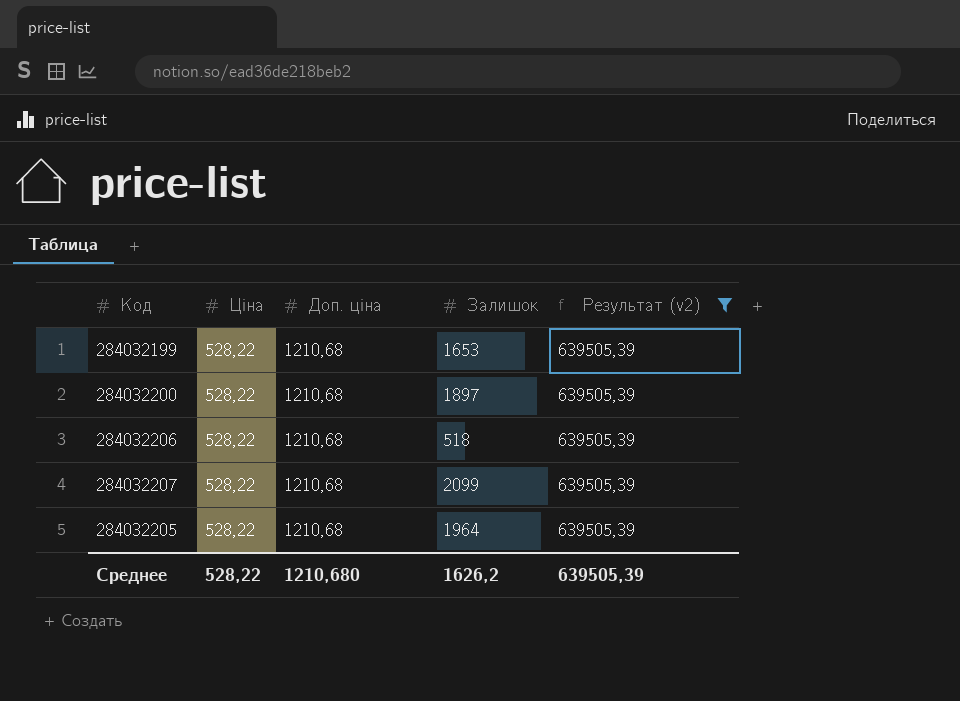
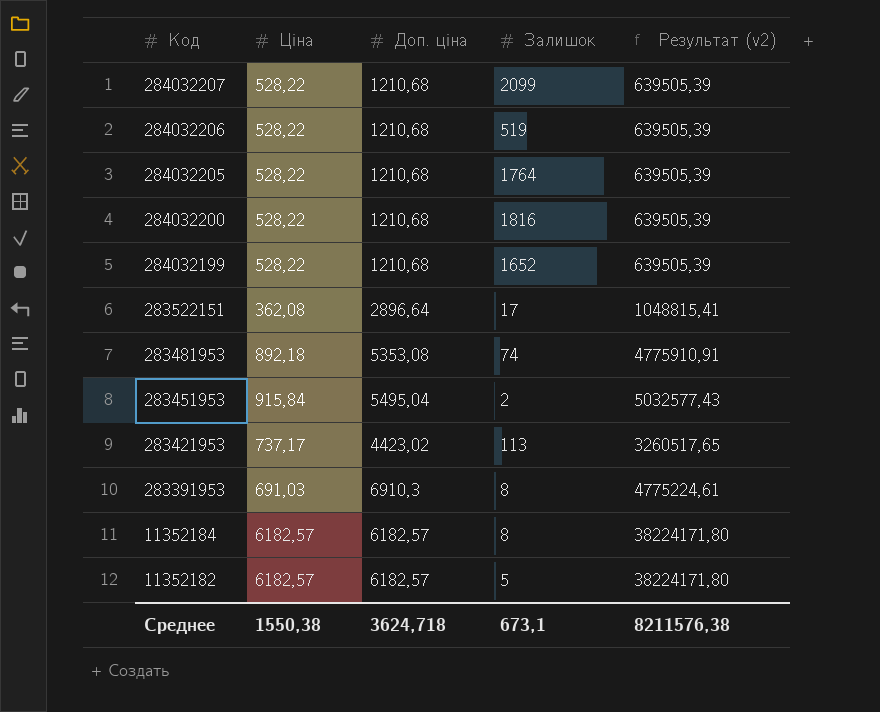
filter: Результат (v2) = 639505,39 -> none
row order: none -> Код descending
284032206 | Залишок: 518 -> 519
284032205 | Залишок: 1964 -> 1764
284032200 | Залишок: 1897 -> 1816
284032199 | Залишок: 1653 -> 1652
Среднее | Ціна: 528,22 -> 1550,38
Среднее | Доп. ціна: 1210,680 -> 3624,718
Среднее | Залишок: 1626,2 -> 673,1
Среднее | Результат (v2): 639505,39 -> 8211576,38

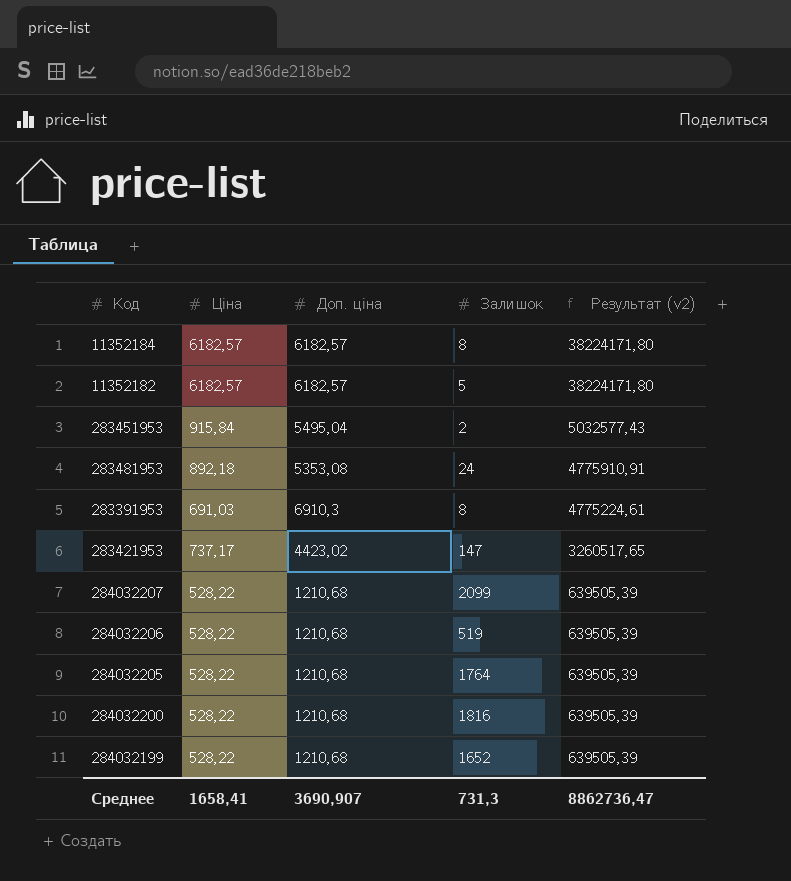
row order: Код descending -> Результат (v2) descending
row 283522151: 362,08 | 2896,64 | 17 | 1048815,41 -> none
283481953 | Залишок: 74 -> 24
283421953 | Залишок: 113 -> 147
Среднее | Ціна: 1550,38 -> 1658,41
Среднее | Доп. ціна: 3624,718 -> 3690,907
Среднее | Залишок: 673,1 -> 731,3
Среднее | Результат (v2): 8211576,38 -> 8862736,47

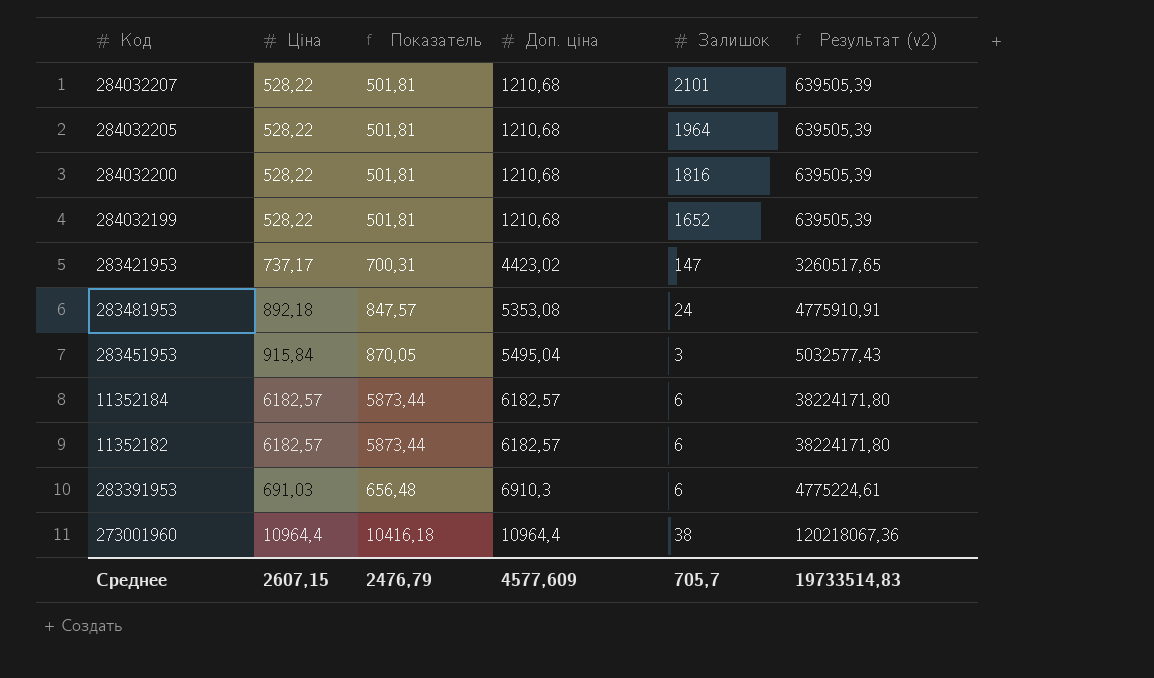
row order: Результат (v2) descending -> Доп. ціна ascending
column Показатель | formula: none -> [Ціна] * 0,95
row 284032206: 528,22 | 1210,68 | 519 | 639505,39 -> none
284032207 | Залишок: 2099 -> 2101
284032205 | Залишок: 1764 -> 1964
283451953 | Залишок: 2 -> 3
11352184 | Залишок: 8 -> 6
11352182 | Залишок: 5 -> 6
283391953 | Залишок: 8 -> 6
row 273001960: none -> 10964,4 | 10416,18 | 10964,4 | 38 | 120218067,36
Среднее | Ціна: 1658,41 -> 2607,15
Среднее | Доп. ціна: 3690,907 -> 4577,609
Среднее | Залишок: 731,3 -> 705,7
Среднее | Результат (v2): 8862736,47 -> 19733514,83

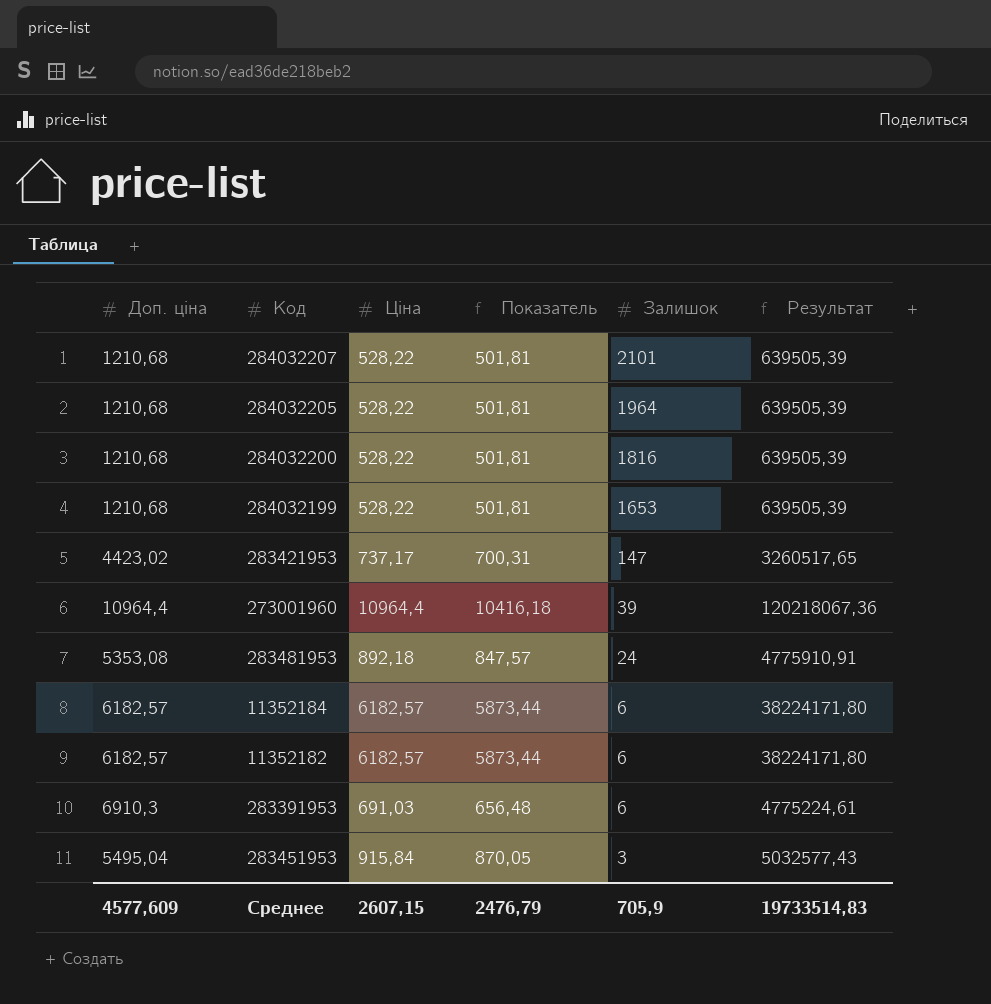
row order: Доп. ціна ascending -> Залишок descending
column Доп. ціна | position: 4 -> 1
column name: Результат (v2) -> Результат
284032199 | Залишок: 1652 -> 1653
273001960 | Залишок: 38 -> 39
Среднее | Залишок: 705,7 -> 705,9

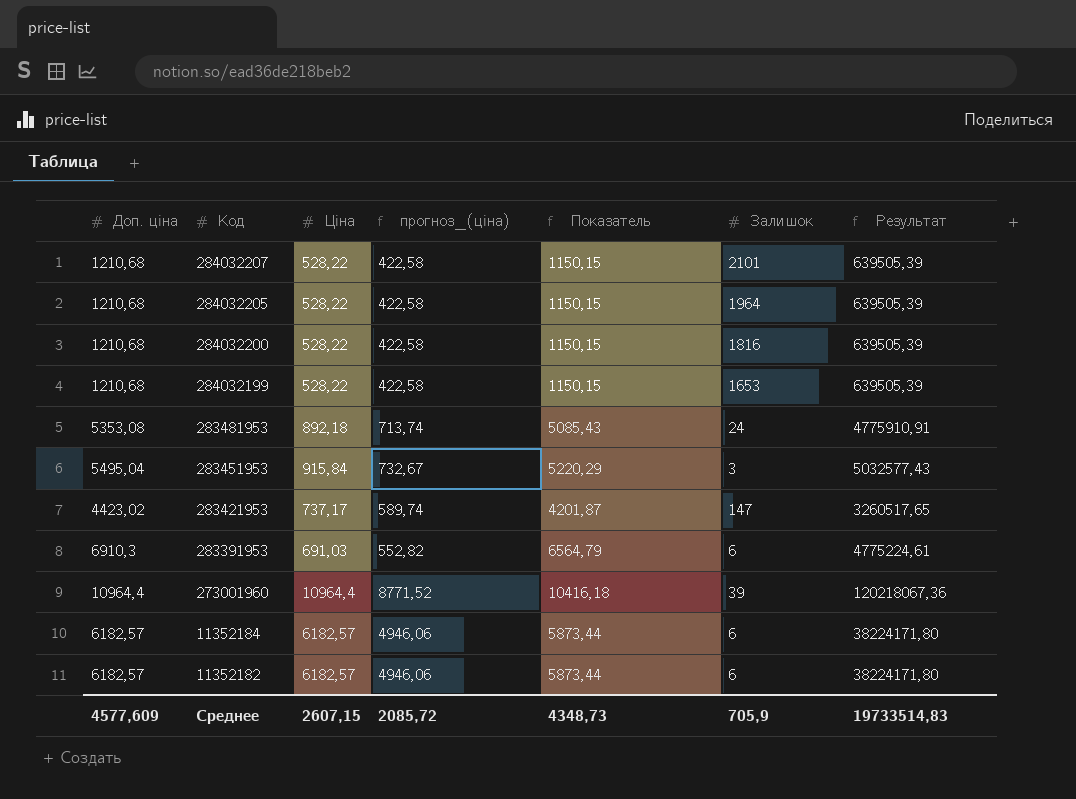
row order: Залишок descending -> Код descending
column прогноз_(ціна) | formula: none -> [Ціна] * 0,8
column Показатель | formula: [Ціна] * 0,95 -> [Доп. ціна] * 0,95
Среднее | Показатель: 2476,79 -> 4348,73

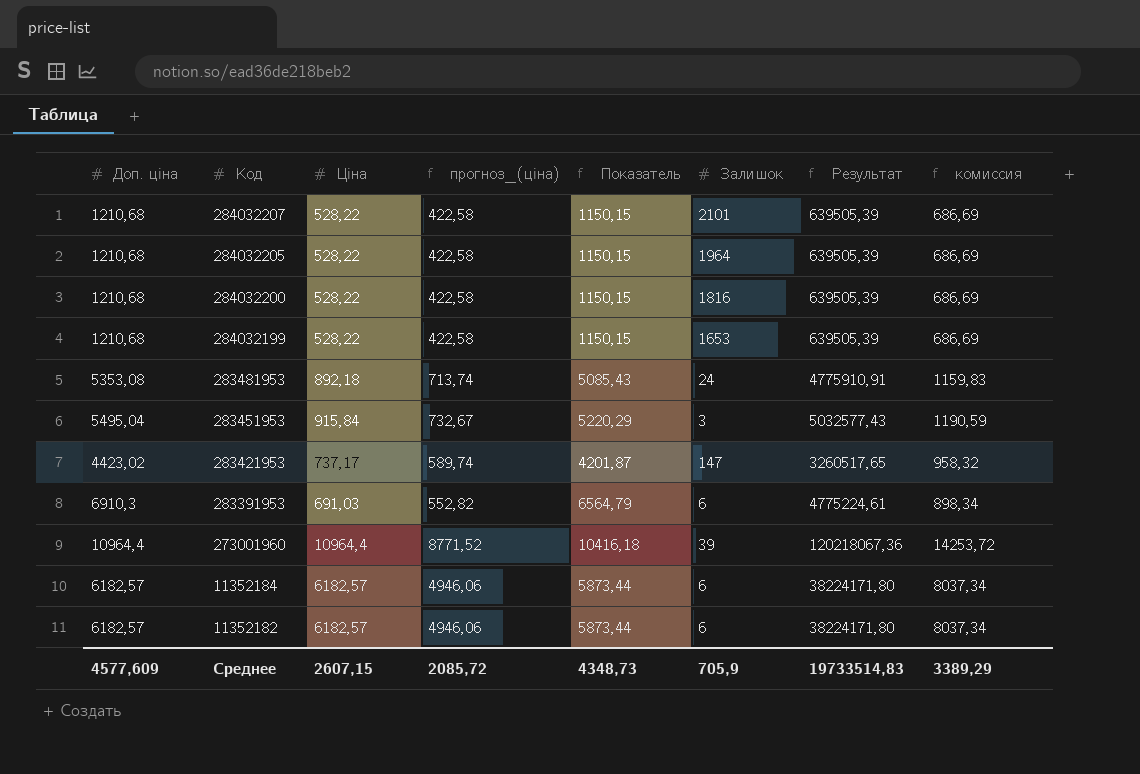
column комиссия | formula: none -> [Ціна] * 1,3

